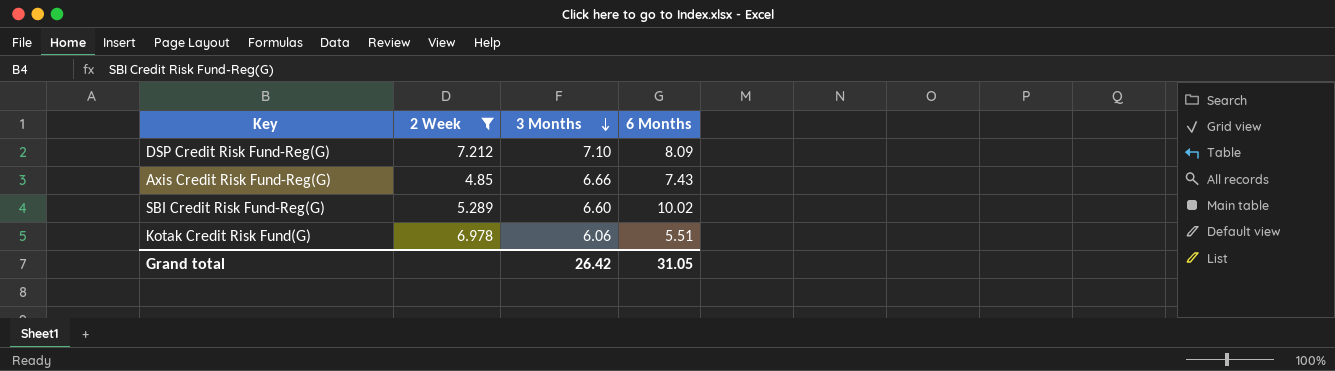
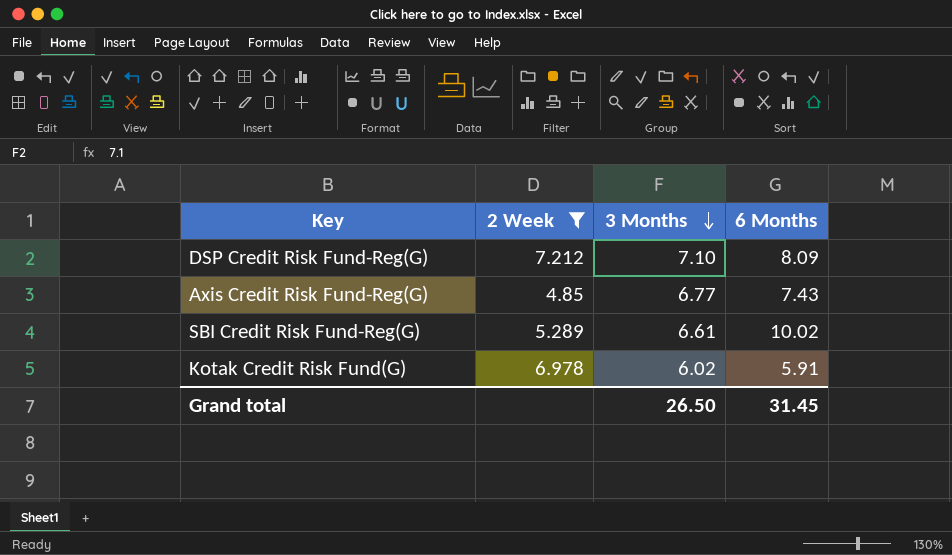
Axis Credit Risk Fund-Reg(G) | 3 Months: 6.66 -> 6.77
SBI Credit Risk Fund-Reg(G) | 3 Months: 6.60 -> 6.61
Kotak Credit Risk Fund(G) | 3 Months: 6.06 -> 6.02
Kotak Credit Risk Fund(G) | 6 Months: 5.51 -> 5.91
Grand total | 3 Months: 26.42 -> 26.50
Grand total | 6 Months: 31.05 -> 31.45

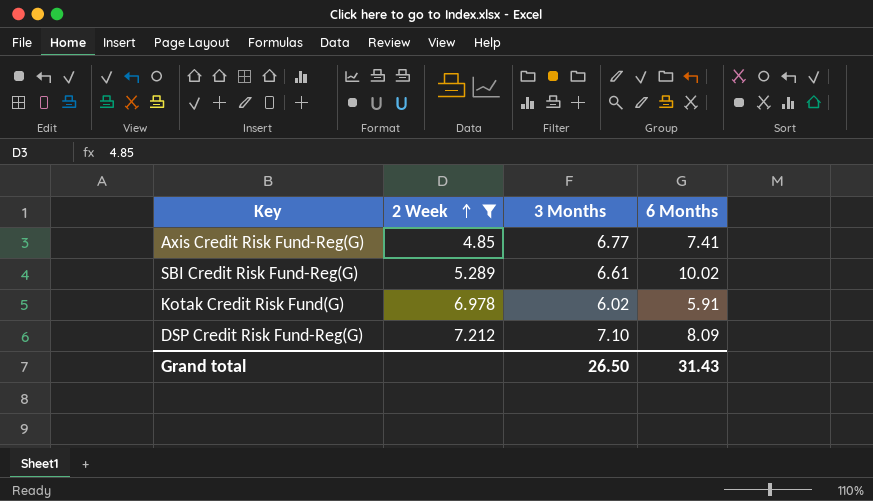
row order: 3 Months descending -> 2 Week ascending
Axis Credit Risk Fund-Reg(G) | 6 Months: 7.43 -> 7.41
Grand total | 6 Months: 31.45 -> 31.43

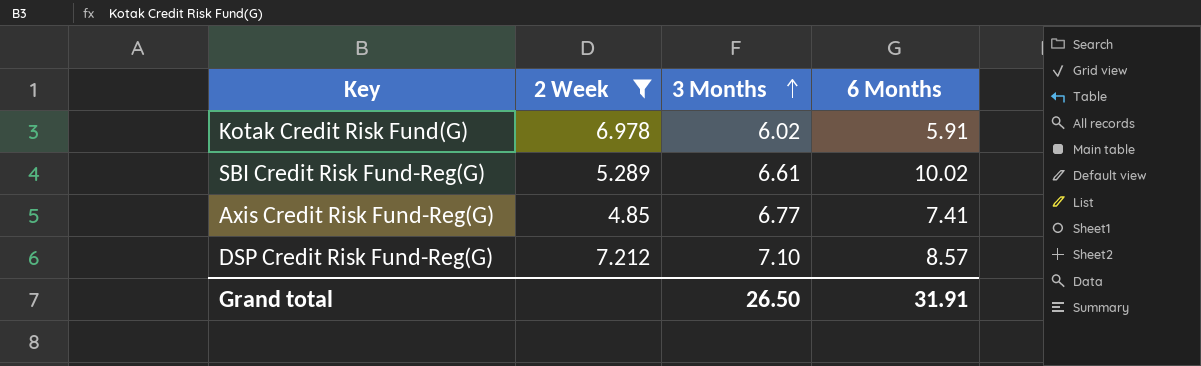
row order: 2 Week ascending -> 3 Months ascending
DSP Credit Risk Fund-Reg(G) | 6 Months: 8.09 -> 8.57
Grand total | 6 Months: 31.43 -> 31.91

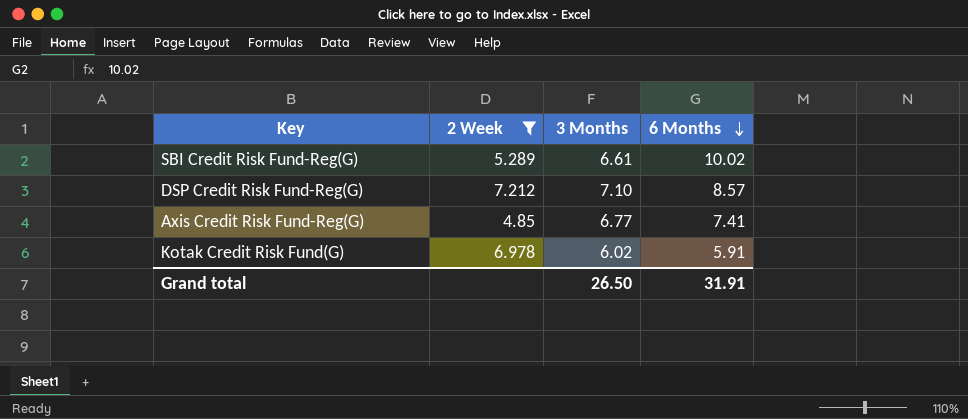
row order: 3 Months ascending -> 6 Months descending

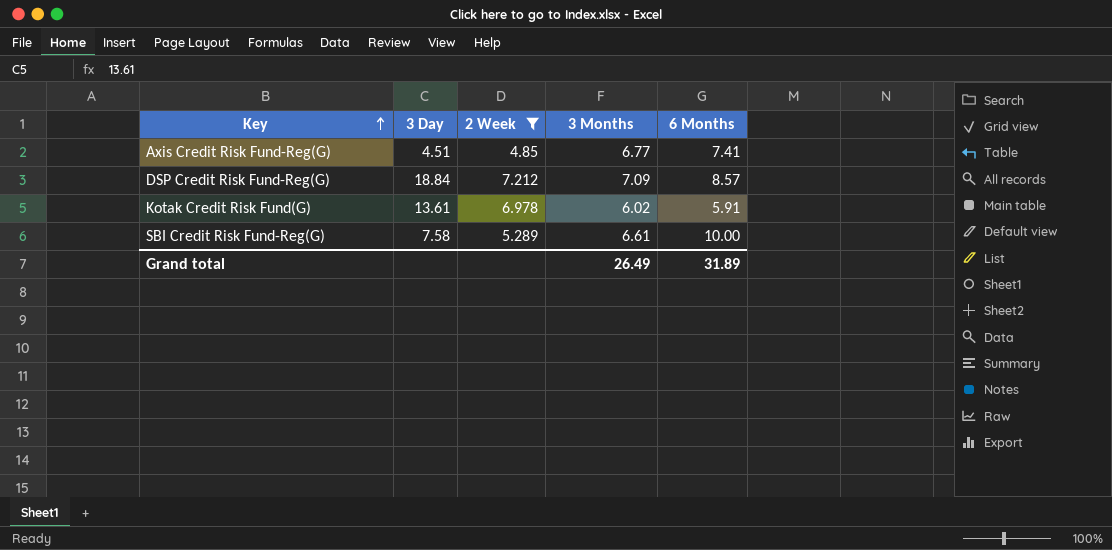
row order: 6 Months descending -> Key ascending
column 3 Day | position: none -> 2
DSP Credit Risk Fund-Reg(G) | 3 Months: 7.10 -> 7.09
SBI Credit Risk Fund-Reg(G) | 6 Months: 10.02 -> 10.00
Grand total | 3 Months: 26.50 -> 26.49
Grand total | 6 Months: 31.91 -> 31.89

